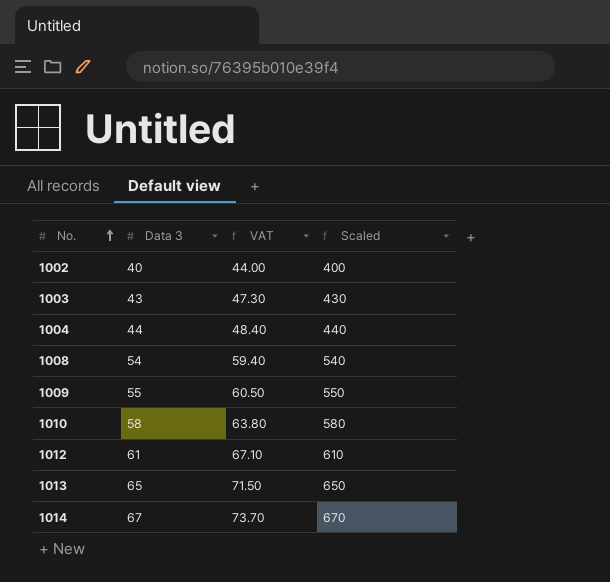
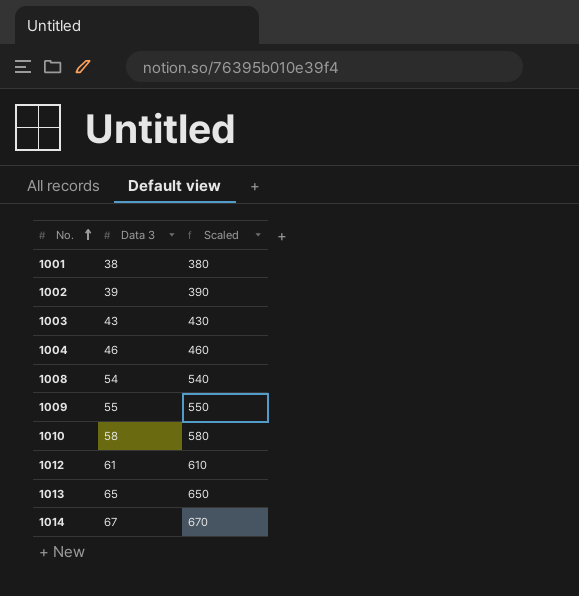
column VAT | formula: [Data 3] * 1.1 -> none
row 1001: none -> 38 | 380
1002 | Data 3: 40 -> 39
1002 | Scaled: 400 -> 390
1004 | Data 3: 44 -> 46
1004 | Scaled: 440 -> 460

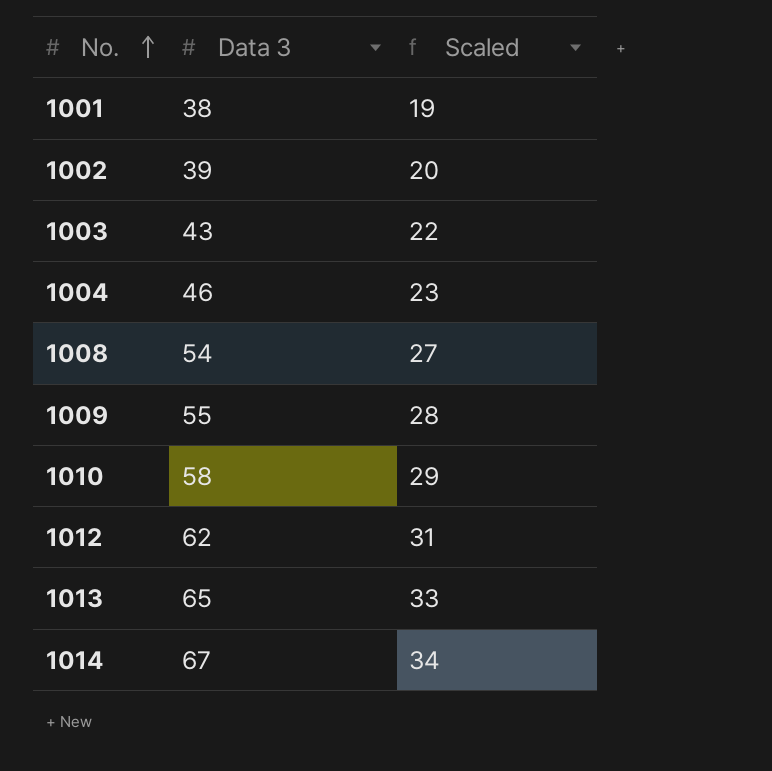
column Scaled | formula: [Data 3] * 10 -> [Data 3] * 0.5
1012 | Data 3: 61 -> 62

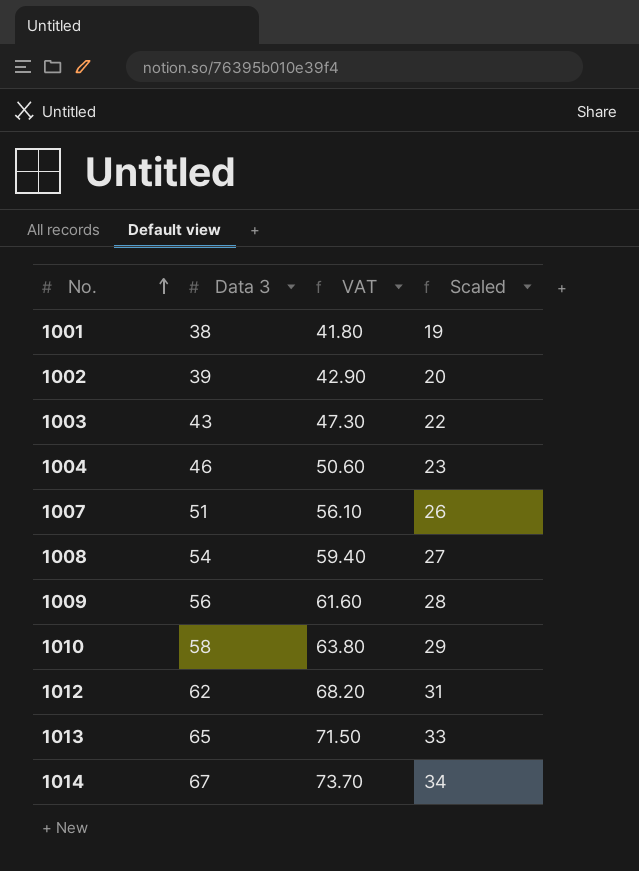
column VAT | formula: none -> [Data 3] * 1.1
row 1007: none -> 51 | 56.10 | 26
1009 | Data 3: 55 -> 56

